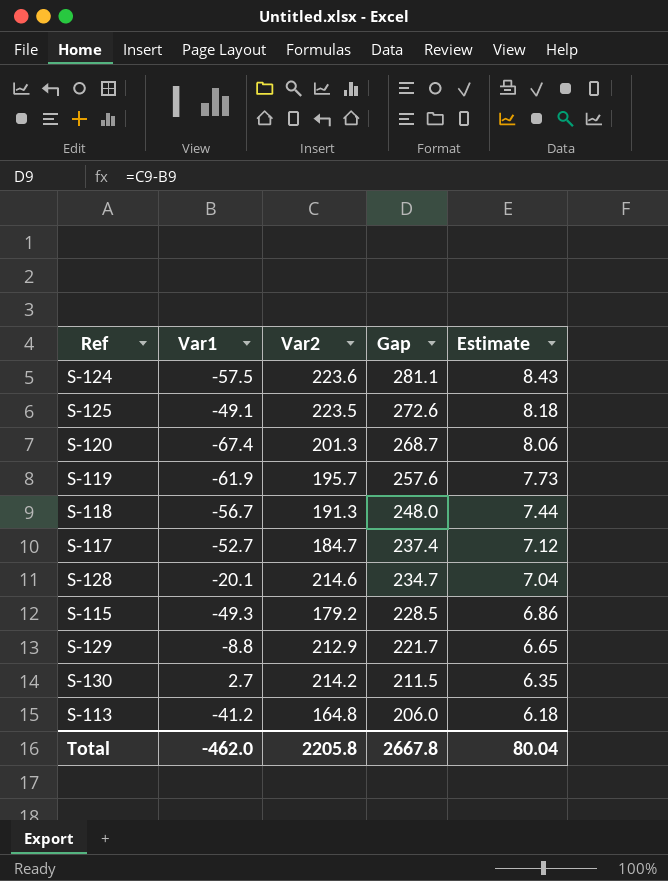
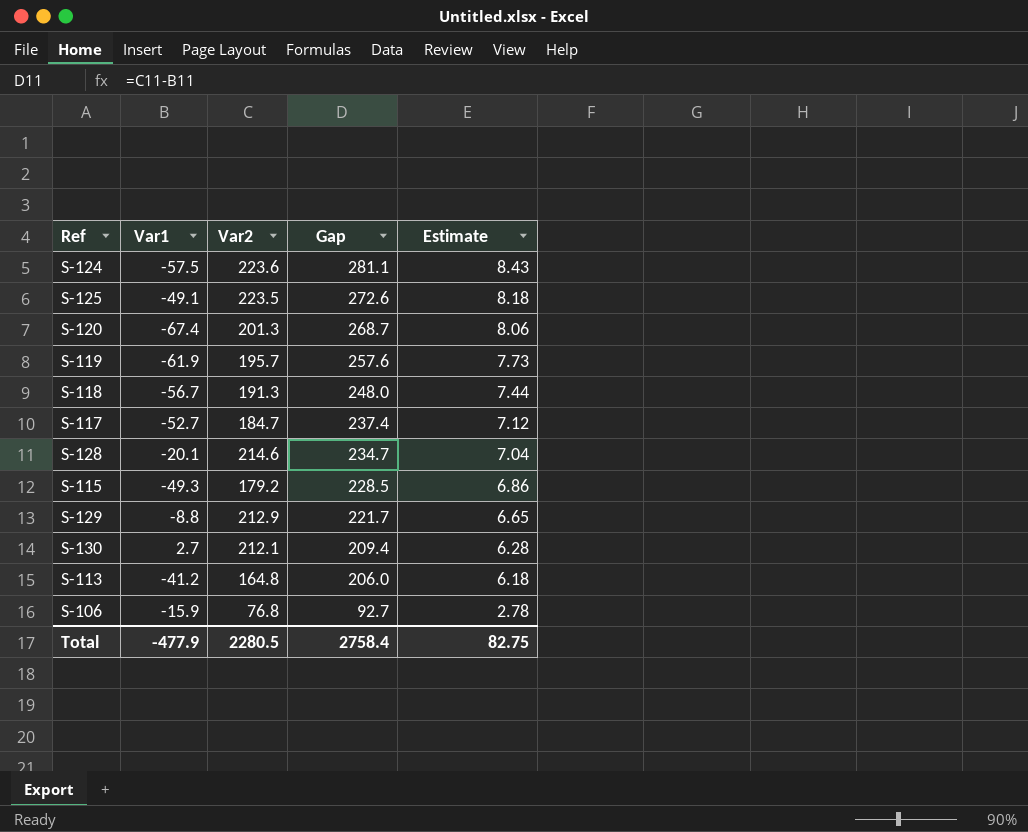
S-130 | Var2: 214.2 -> 212.1
S-130 | Gap: 211.5 -> 209.4
S-130 | Estimate: 6.35 -> 6.28
row S-106: none -> -15.9 | 76.8 | 92.7 | 2.78
Total | Var1: -462.0 -> -477.9
Total | Var2: 2205.8 -> 2280.5
Total | Gap: 2667.8 -> 2758.4
Total | Estimate: 80.04 -> 82.75

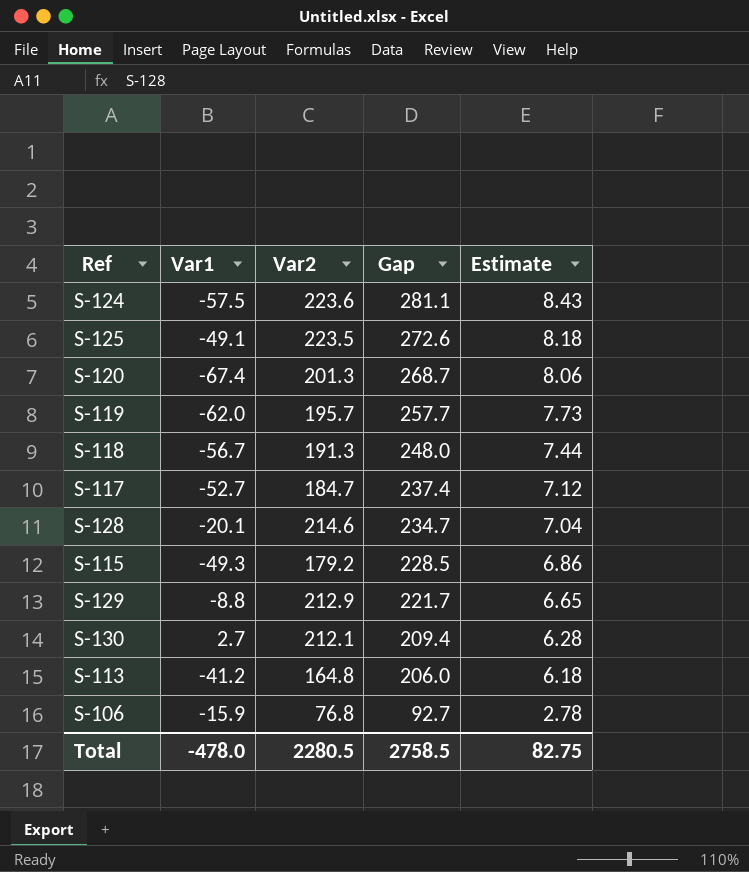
S-119 | Var1: -61.9 -> -62.0
S-119 | Gap: 257.6 -> 257.7
Total | Var1: -477.9 -> -478.0
Total | Gap: 2758.4 -> 2758.5

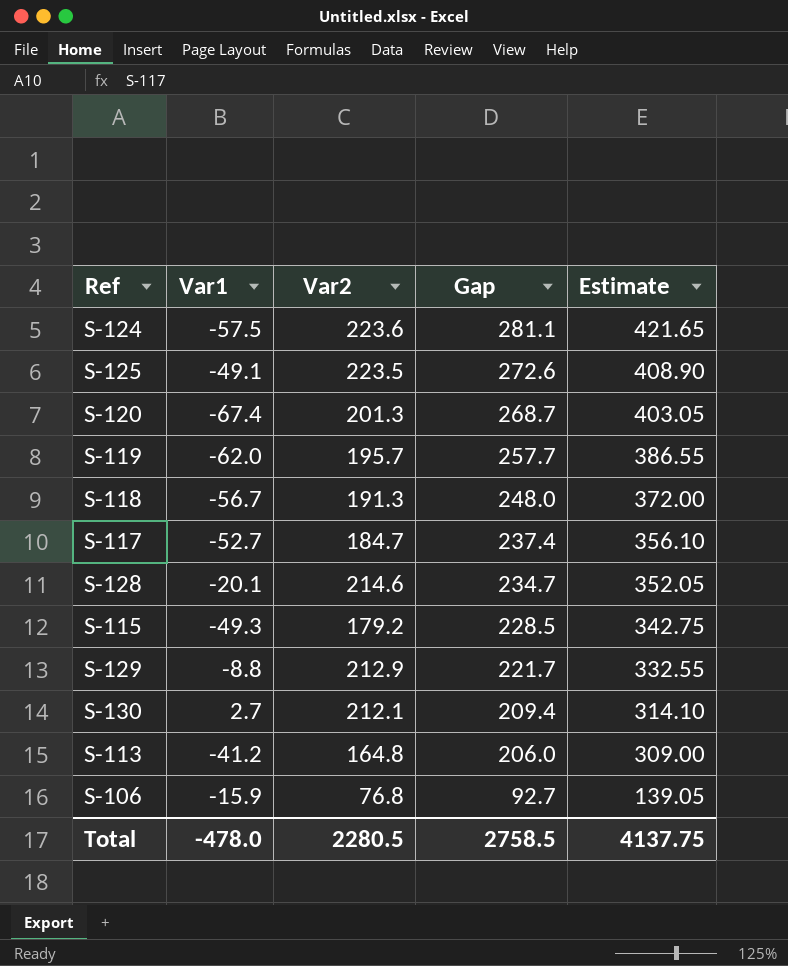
column Estimate | formula: [Gap] * 0.03 -> [Gap] * 1.5
Total | Estimate: 82.75 -> 4137.75

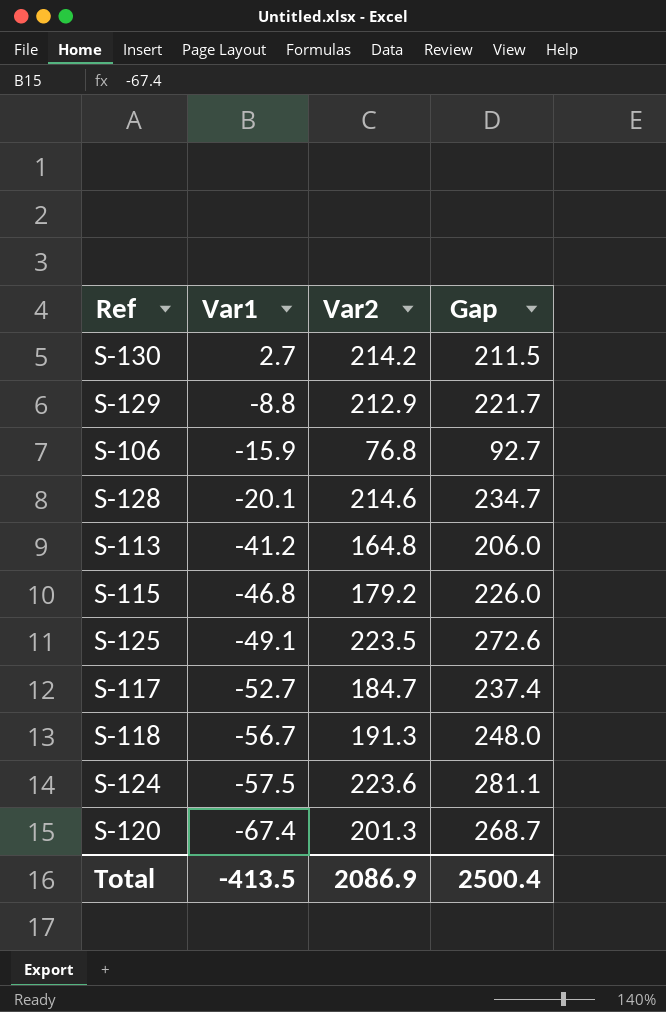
row order: Gap descending -> Var1 descending
column Estimate | formula: [Gap] * 1.5 -> none
row S-119: -62.0 | 195.7 | 257.7 | 386.55 -> none
S-130 | Var2: 212.1 -> 214.2
S-130 | Gap: 209.4 -> 211.5
S-115 | Var1: -49.3 -> -46.8
S-115 | Gap: 228.5 -> 226.0
Total | Var1: -478.0 -> -413.5
Total | Var2: 2280.5 -> 2086.9
Total | Gap: 2758.5 -> 2500.4

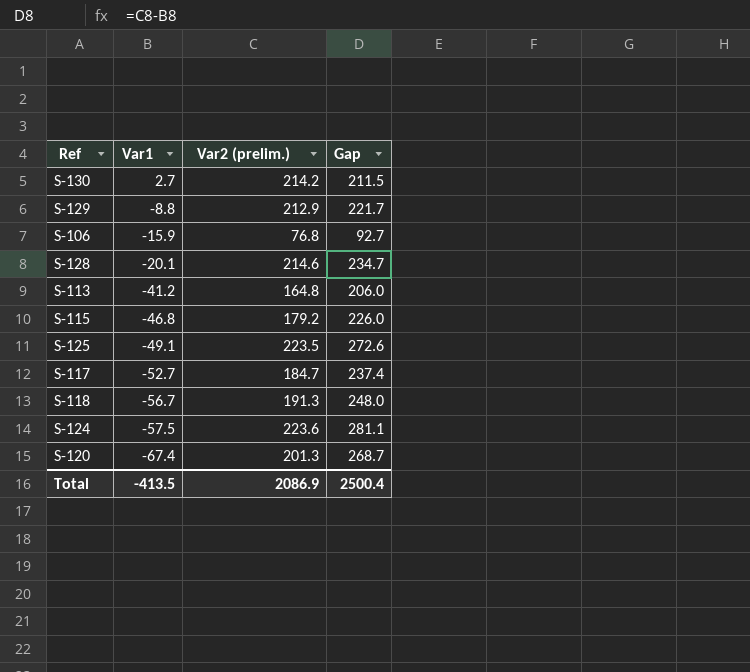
column name: Var2 -> Var2 (prelim.)

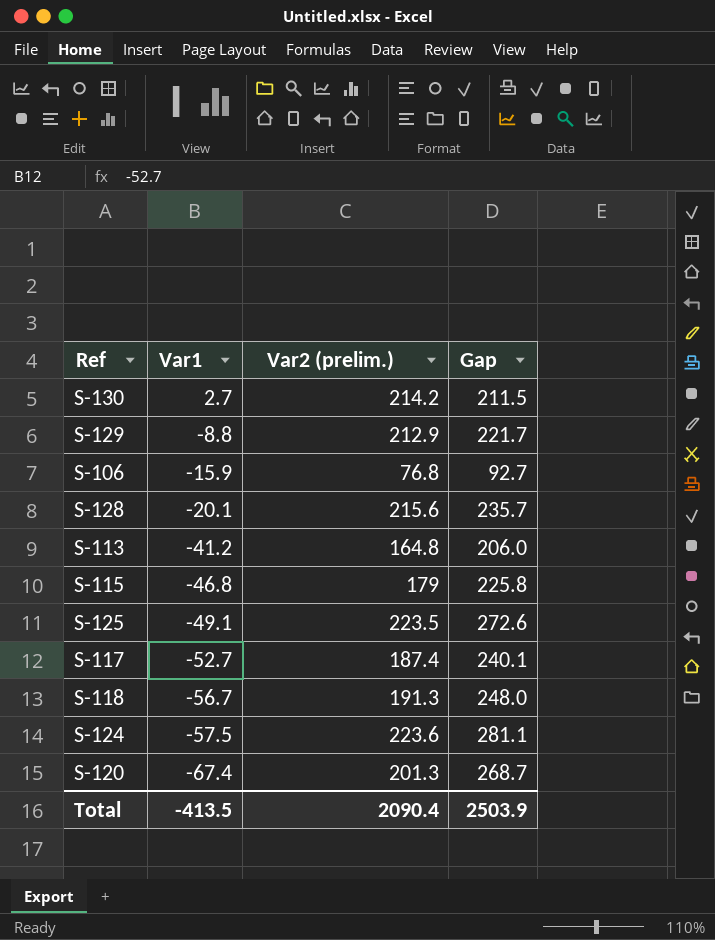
S-128 | Var2 (prelim.): 214.6 -> 215.6
S-128 | Gap: 234.7 -> 235.7
S-115 | Var2 (prelim.): 179.2 -> 179
S-115 | Gap: 226.0 -> 225.8
S-117 | Var2 (prelim.): 184.7 -> 187.4
S-117 | Gap: 237.4 -> 240.1
Total | Var2 (prelim.): 2086.9 -> 2090.4
Total | Gap: 2500.4 -> 2503.9

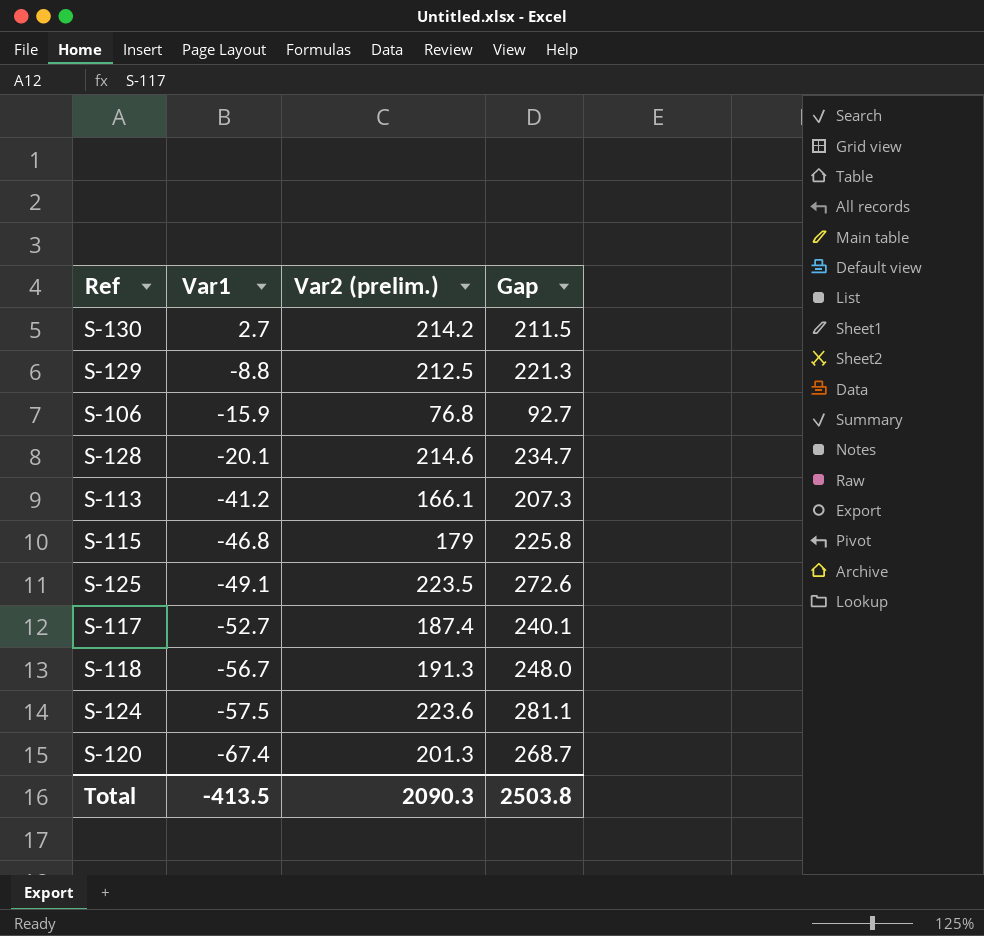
S-129 | Var2 (prelim.): 212.9 -> 212.5
S-129 | Gap: 221.7 -> 221.3
S-128 | Var2 (prelim.): 215.6 -> 214.6
S-128 | Gap: 235.7 -> 234.7
S-113 | Var2 (prelim.): 164.8 -> 166.1
S-113 | Gap: 206.0 -> 207.3
Total | Var2 (prelim.): 2090.4 -> 2090.3
Total | Gap: 2503.9 -> 2503.8

